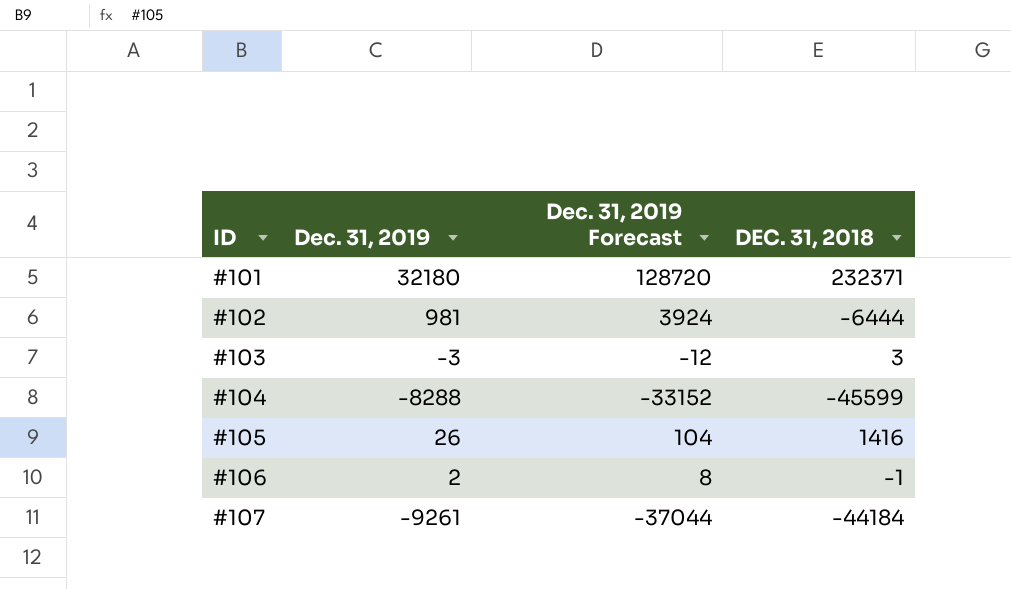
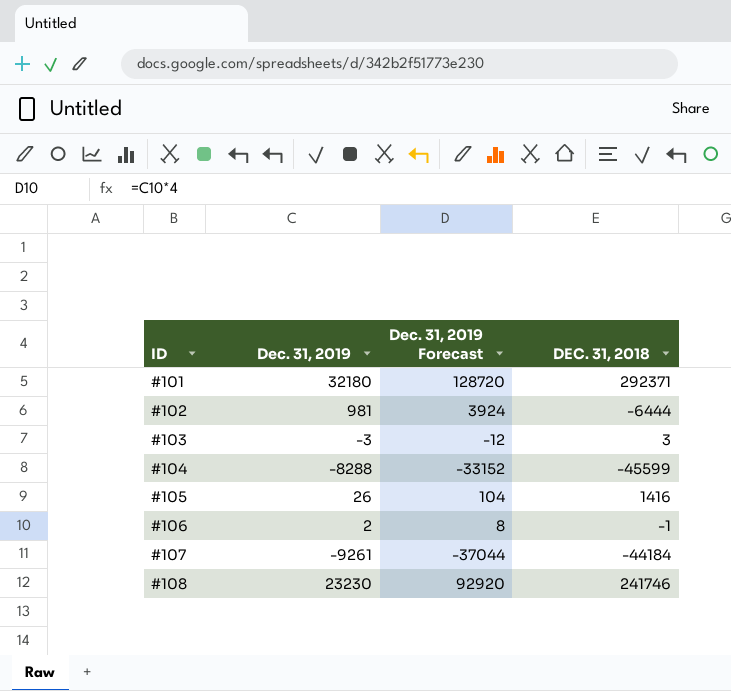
#101 | DEC. 31, 2018: 232371 -> 292371
row #108: none -> 23230 | 92920 | 241746

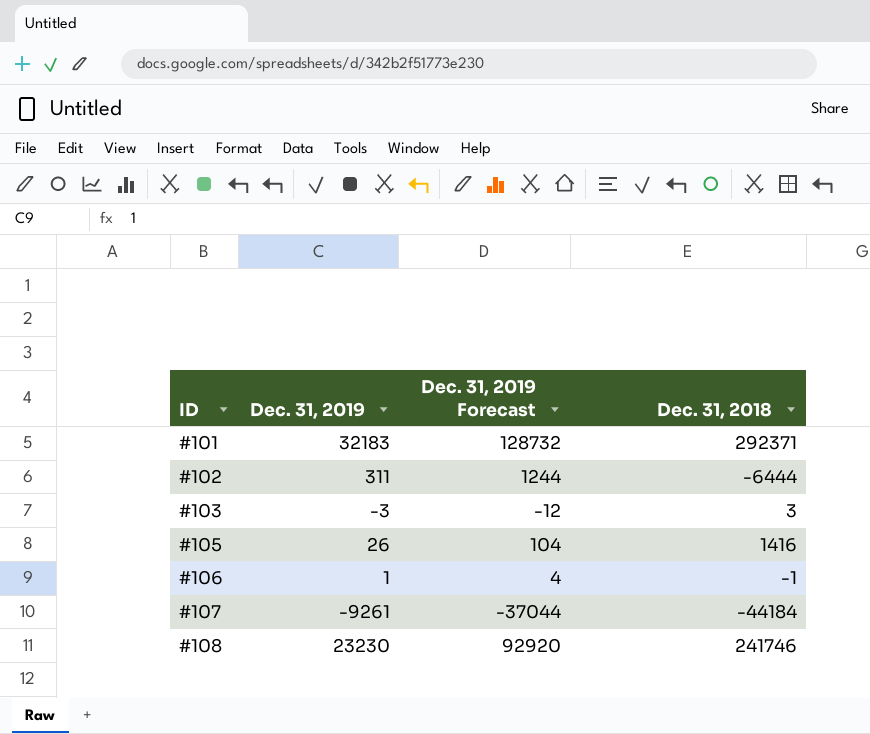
column name: DEC. 31, 2018 -> Dec. 31, 2018
row #104: -8288 | -33152 | -45599 -> none
#101 | Dec. 31, 2019: 32180 -> 32183
#101 | Dec. 31, 2019 Forecast: 128720 -> 128732
#102 | Dec. 31, 2019: 981 -> 311
#102 | Dec. 31, 2019 Forecast: 3924 -> 1244
#106 | Dec. 31, 2019: 2 -> 1
#106 | Dec. 31, 2019 Forecast: 8 -> 4

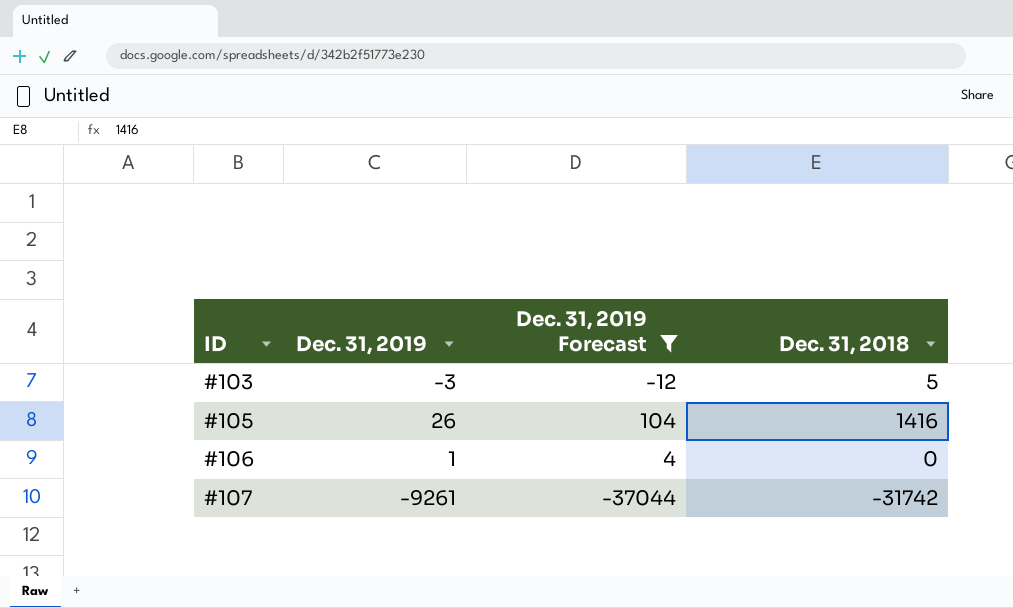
filter: none -> Dec. 31, 2019 Forecast <= 104
#103 | Dec. 31, 2018: 3 -> 5
#106 | Dec. 31, 2018: -1 -> 0
#107 | Dec. 31, 2018: -44184 -> -31742

